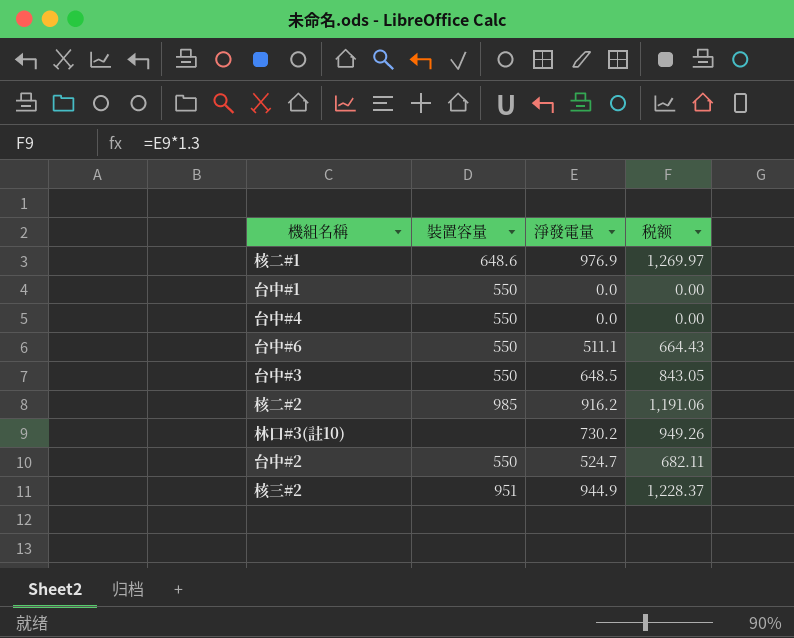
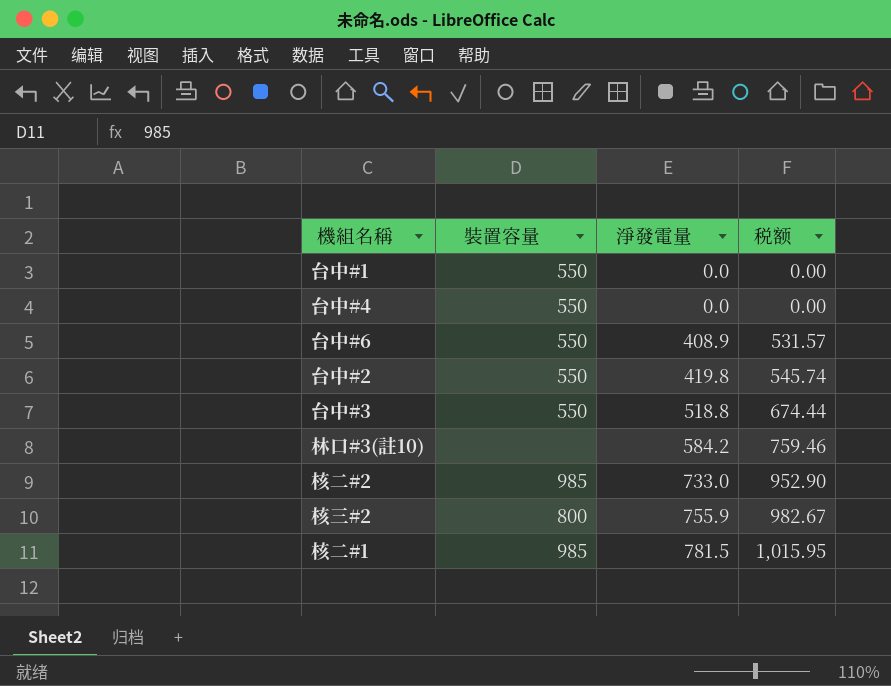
row order: none -> 淨發電量 ascending
台中#6 | 淨發電量: 511.1 -> 408.9
台中#6 | 税额: 664.43 -> 531.57
台中#2 | 淨發電量: 524.7 -> 419.8
台中#2 | 税额: 682.11 -> 545.74
台中#3 | 淨發電量: 648.5 -> 518.8
台中#3 | 税额: 843.05 -> 674.44
林口#3(註10) | 淨發電量: 730.2 -> 584.2
林口#3(註10) | 税额: 949.26 -> 759.46
核二#2 | 淨發電量: 916.2 -> 733.0
核二#2 | 税额: 1,191.06 -> 952.90
核三#2 | 裝置容量: 951 -> 800
核三#2 | 淨發電量: 944.9 -> 755.9
核三#2 | 税额: 1,228.37 -> 982.67
核二#1 | 裝置容量: 648.6 -> 985
核二#1 | 淨發電量: 976.9 -> 781.5
核二#1 | 税额: 1,269.97 -> 1,015.95

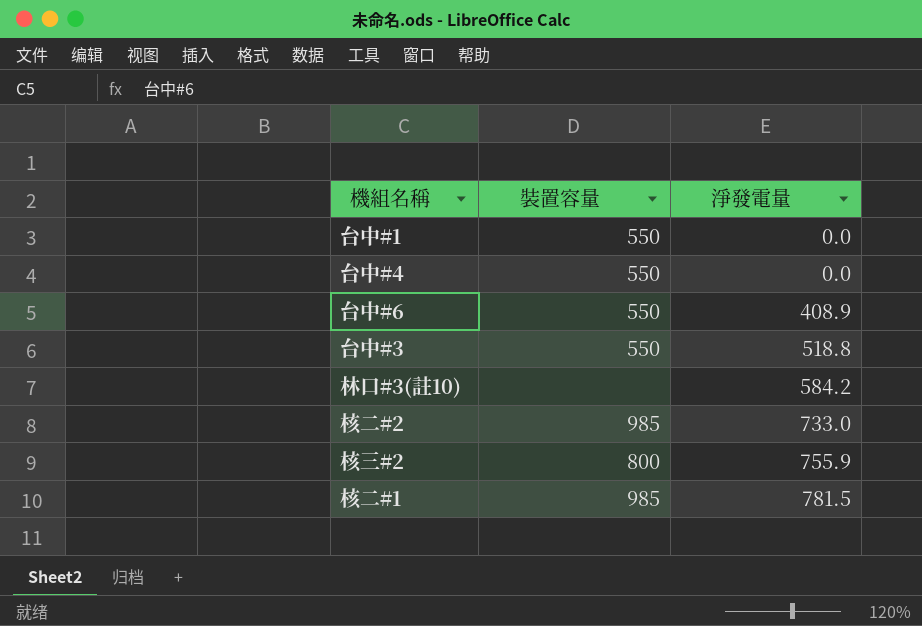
column 税额 | formula: [淨發電量] * 1.3 -> none
row 台中#2: 550 | 419.8 | 545.74 -> none

